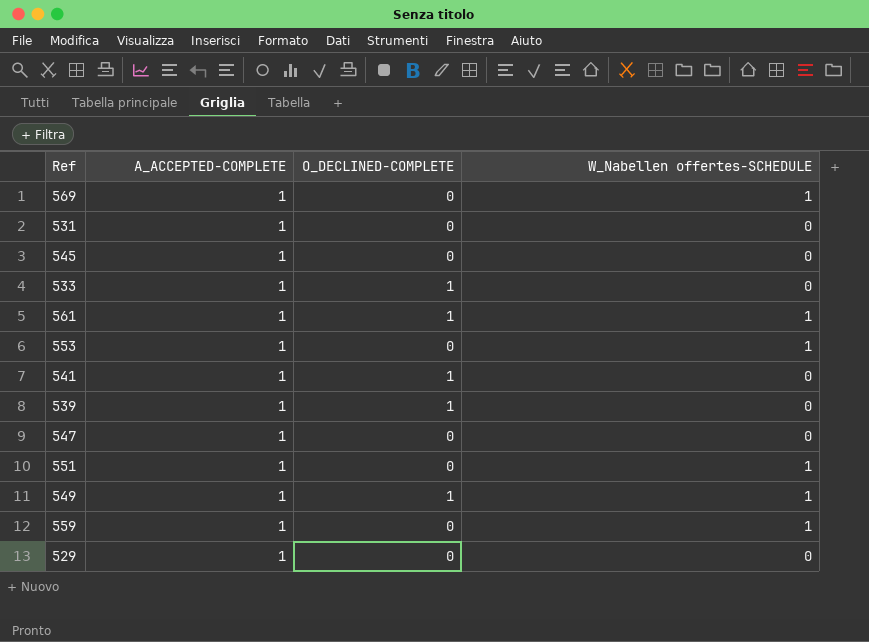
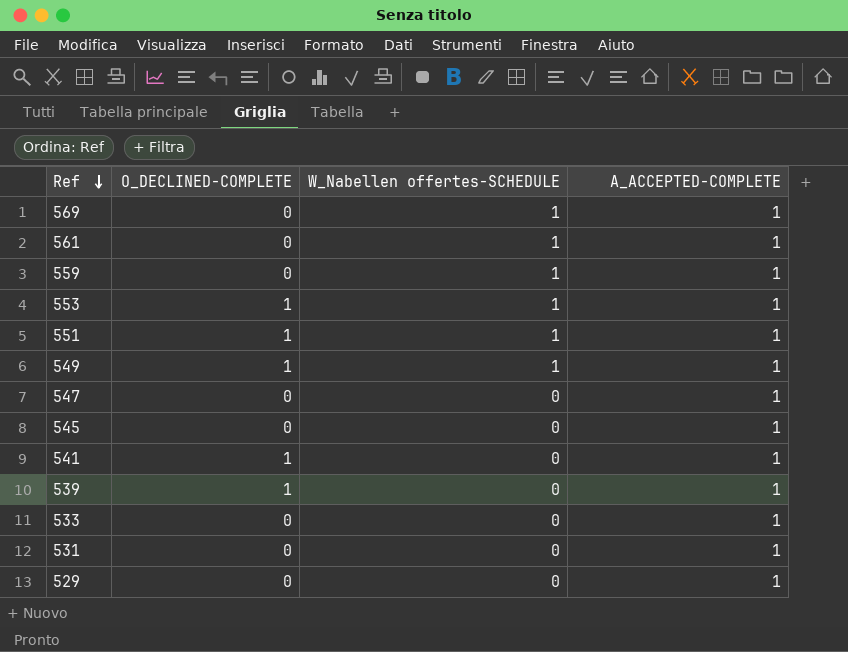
row order: none -> Ref descending
column A_ACCEPTED-COMPLETE | position: 2 -> 4
561 | O_DECLINED-COMPLETE: 1 -> 0
553 | O_DECLINED-COMPLETE: 0 -> 1
551 | O_DECLINED-COMPLETE: 0 -> 1
533 | O_DECLINED-COMPLETE: 1 -> 0

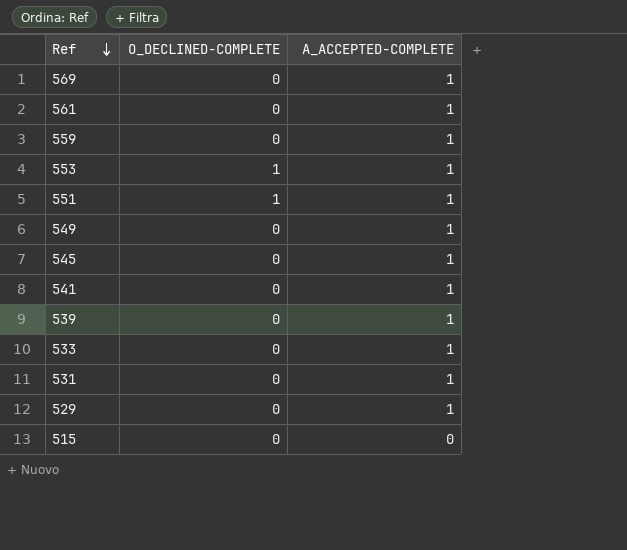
column W_Nabellen offertes-SCHEDULE | position: 3 -> none
row 547: 0 | 0 | 1 -> none
549 | O_DECLINED-COMPLETE: 1 -> 0
541 | O_DECLINED-COMPLETE: 1 -> 0
539 | O_DECLINED-COMPLETE: 1 -> 0
row 515: none -> 0 | 0

